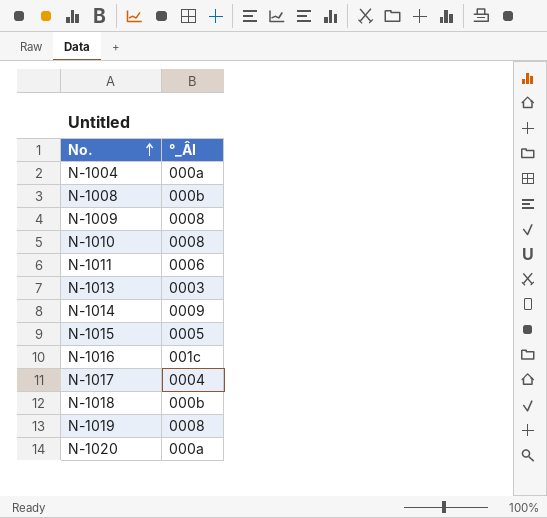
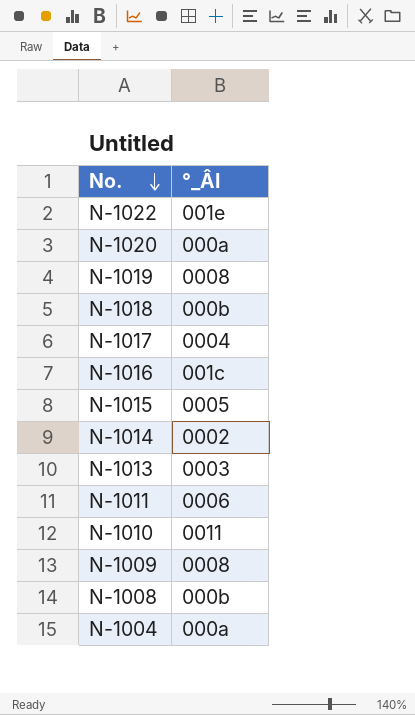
row order: No. ascending -> No. descending
row N-1022: none -> 001e
N-1014 | °_ÂI: 0009 -> 0002
N-1010 | °_ÂI: 0008 -> 0011

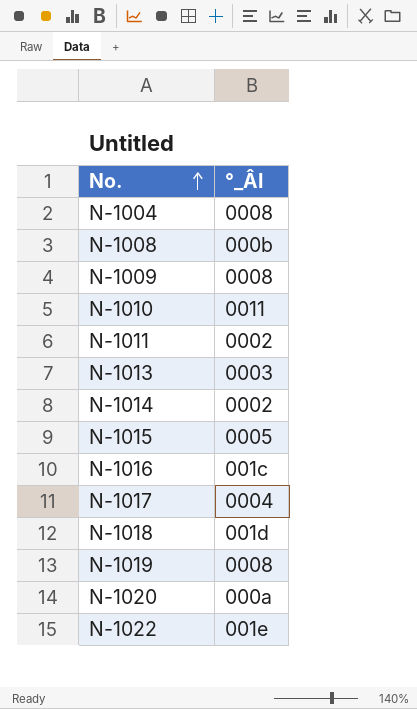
row order: No. descending -> No. ascending
N-1004 | °_ÂI: 000a -> 0008
N-1011 | °_ÂI: 0006 -> 0002
N-1018 | °_ÂI: 000b -> 001d

